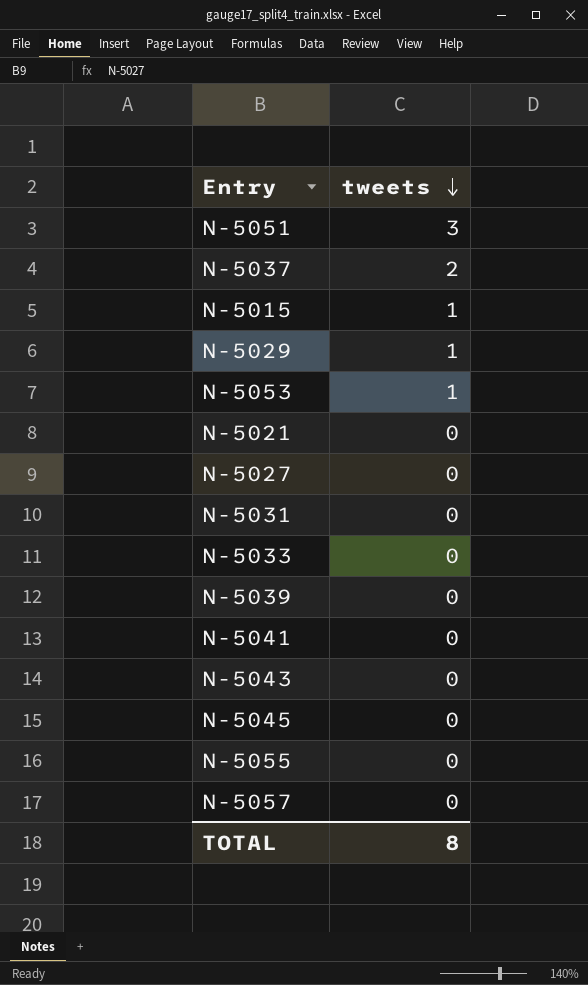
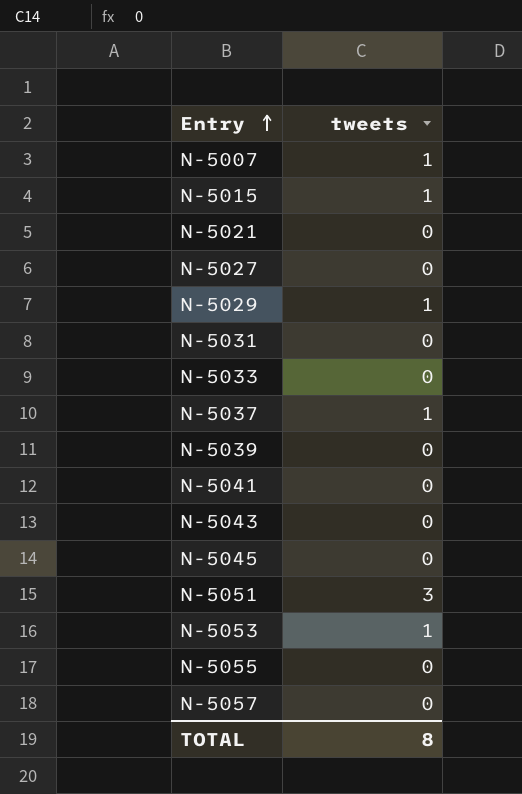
row order: tweets descending -> Entry ascending
row N-5007: none -> 1
N-5037 | tweets: 2 -> 1

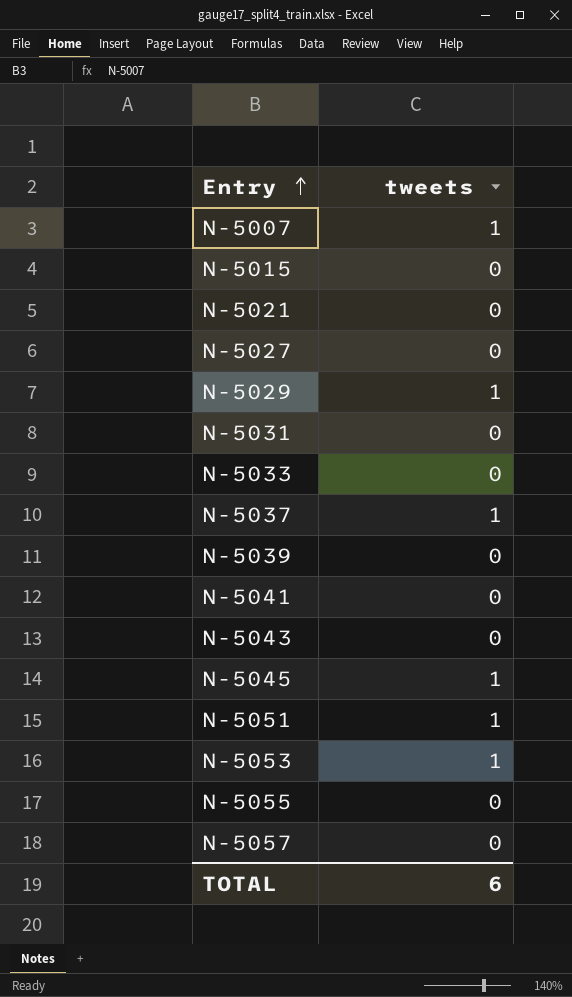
N-5015 | tweets: 1 -> 0
N-5045 | tweets: 0 -> 1
N-5051 | tweets: 3 -> 1
TOTAL | tweets: 8 -> 6

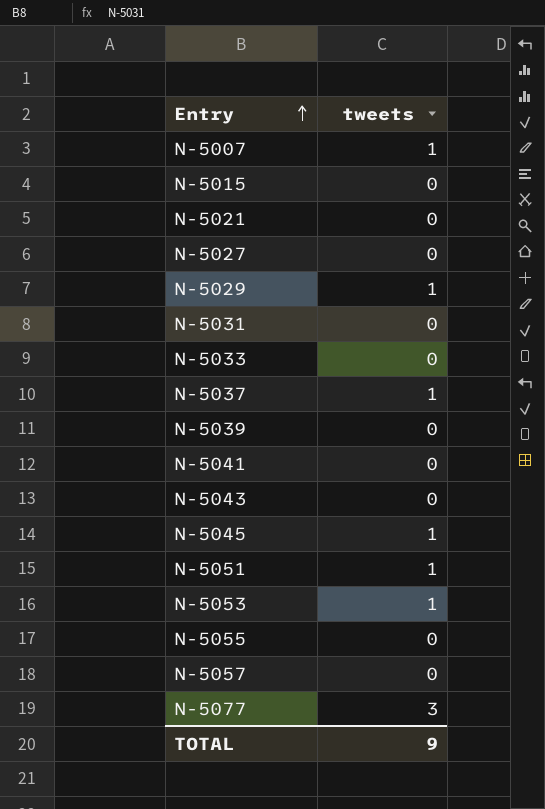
row N-5077: none -> 3
TOTAL | tweets: 6 -> 9

